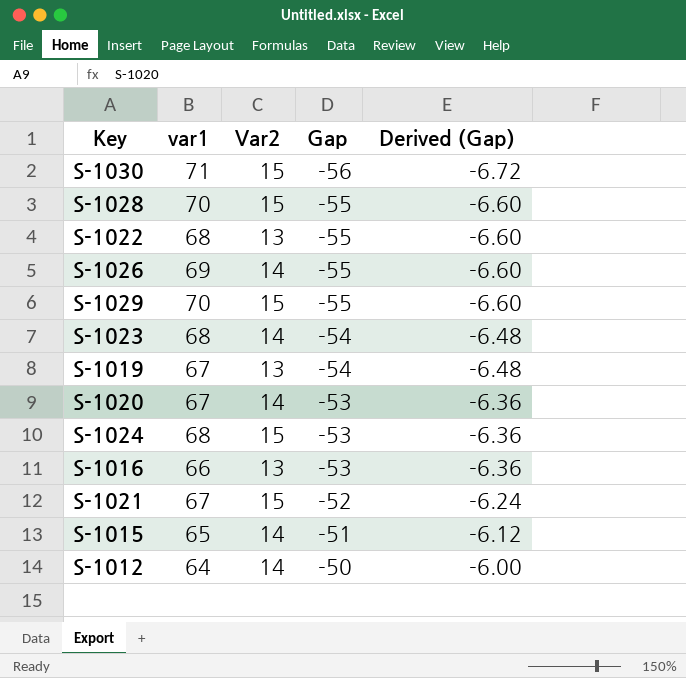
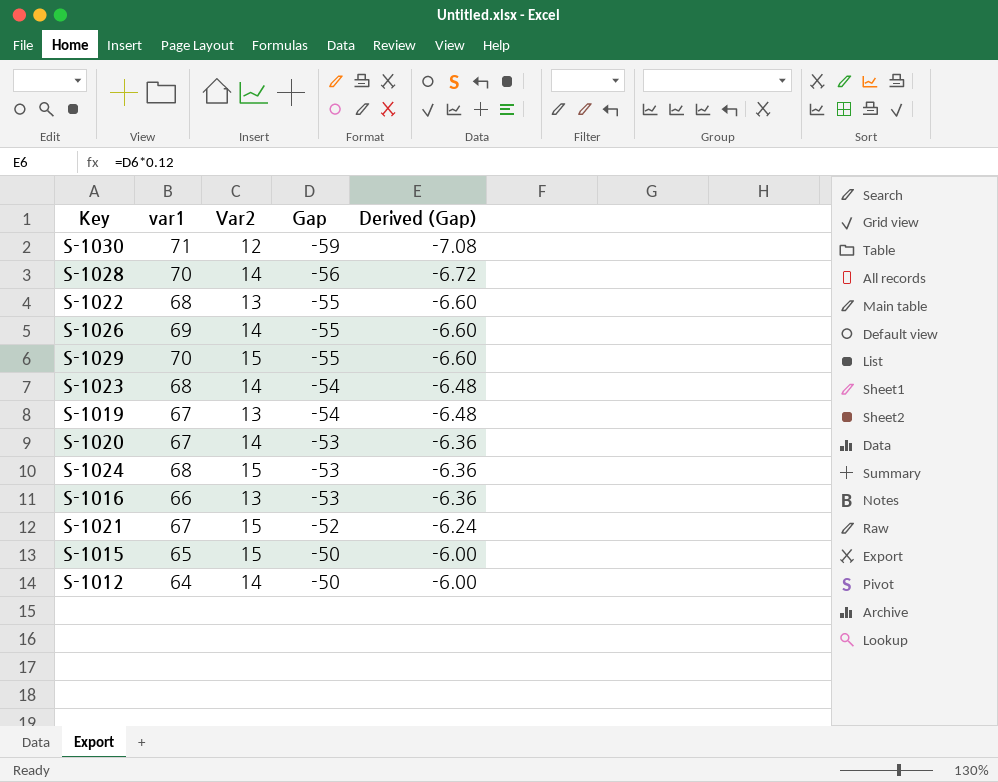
S-1030 | Var2: 15 -> 12
S-1030 | Gap: -56 -> -59
S-1030 | Derived (Gap): -6.72 -> -7.08
S-1028 | Var2: 15 -> 14
S-1028 | Gap: -55 -> -56
S-1028 | Derived (Gap): -6.60 -> -6.72
S-1015 | Var2: 14 -> 15
S-1015 | Gap: -51 -> -50
S-1015 | Derived (Gap): -6.12 -> -6.00

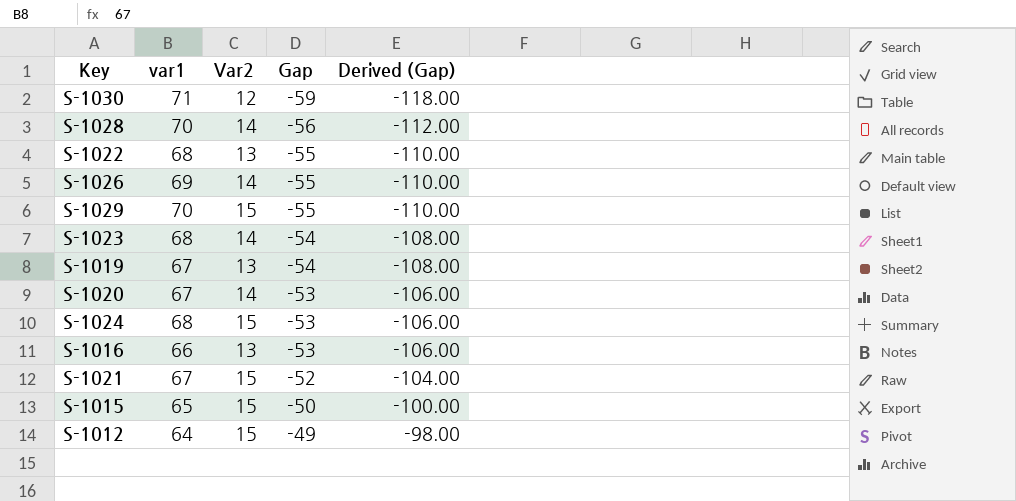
column Derived (Gap) | formula: [Gap] * 0.12 -> [Gap] * 2
S-1012 | Var2: 14 -> 15
S-1012 | Gap: -50 -> -49

